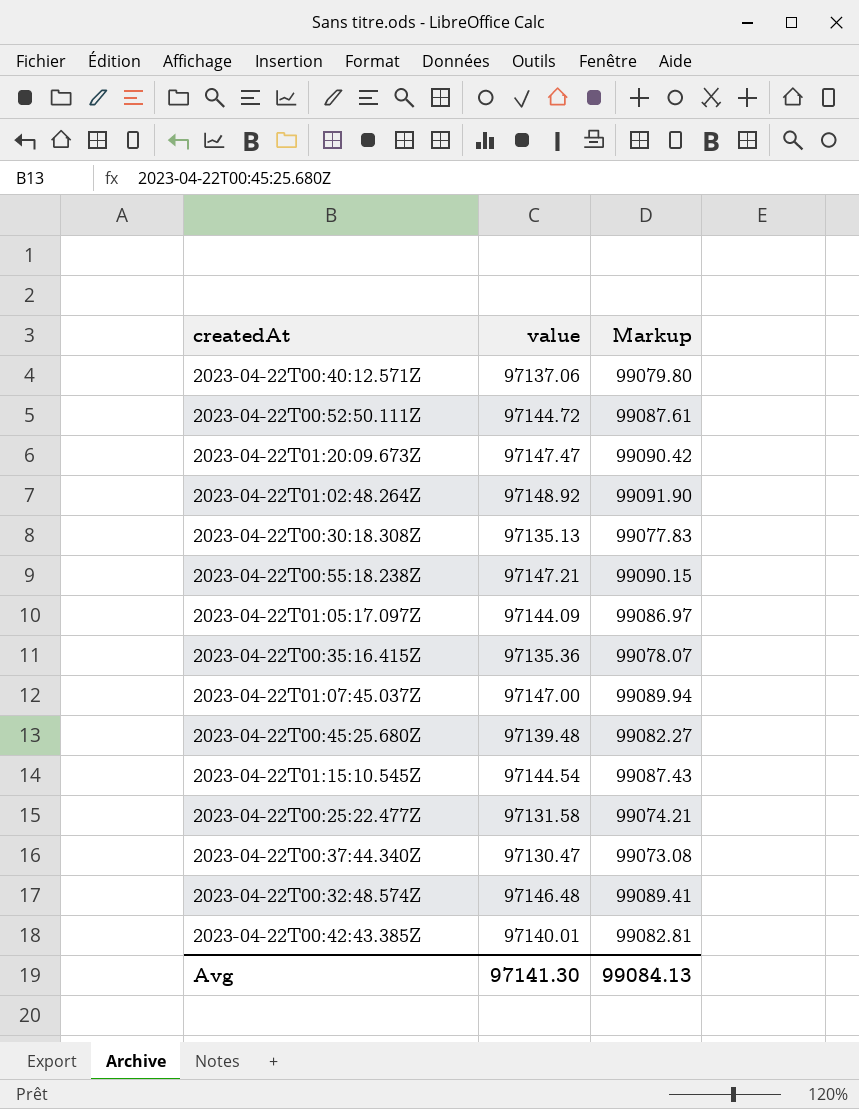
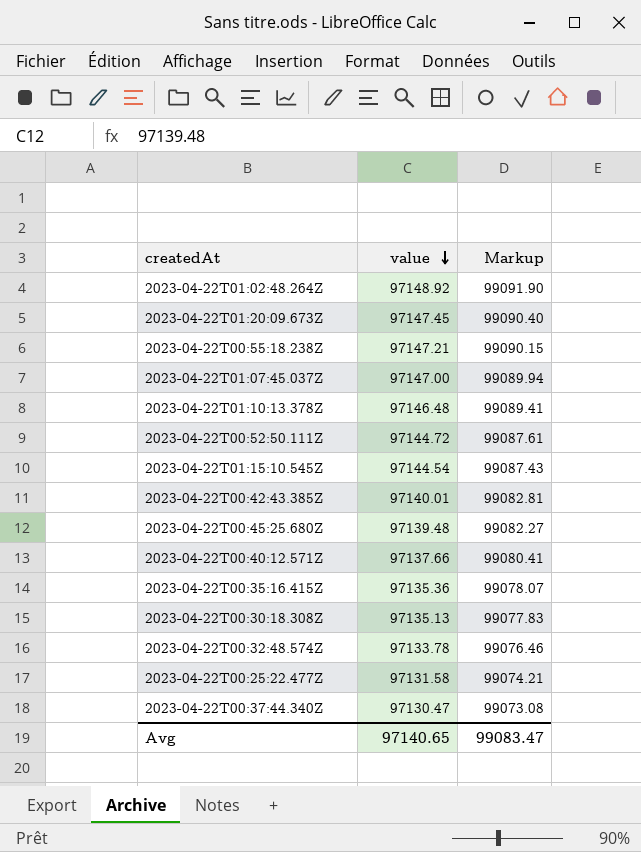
row order: none -> value descending
row 2023-04-22T01:05:17.097Z: 97144.09 | 99086.97 -> none
2023-04-22T01:20:09.673Z | value: 97147.47 -> 97147.45
2023-04-22T01:20:09.673Z | Markup: 99090.42 -> 99090.40
row 2023-04-22T01:10:13.378Z: none -> 97146.48 | 99089.41
2023-04-22T00:40:12.571Z | value: 97137.06 -> 97137.66
2023-04-22T00:40:12.571Z | Markup: 99079.80 -> 99080.41
2023-04-22T00:32:48.574Z | value: 97146.48 -> 97133.78
2023-04-22T00:32:48.574Z | Markup: 99089.41 -> 99076.46
Avg | value: 97141.30 -> 97140.65
Avg | Markup: 99084.13 -> 99083.47

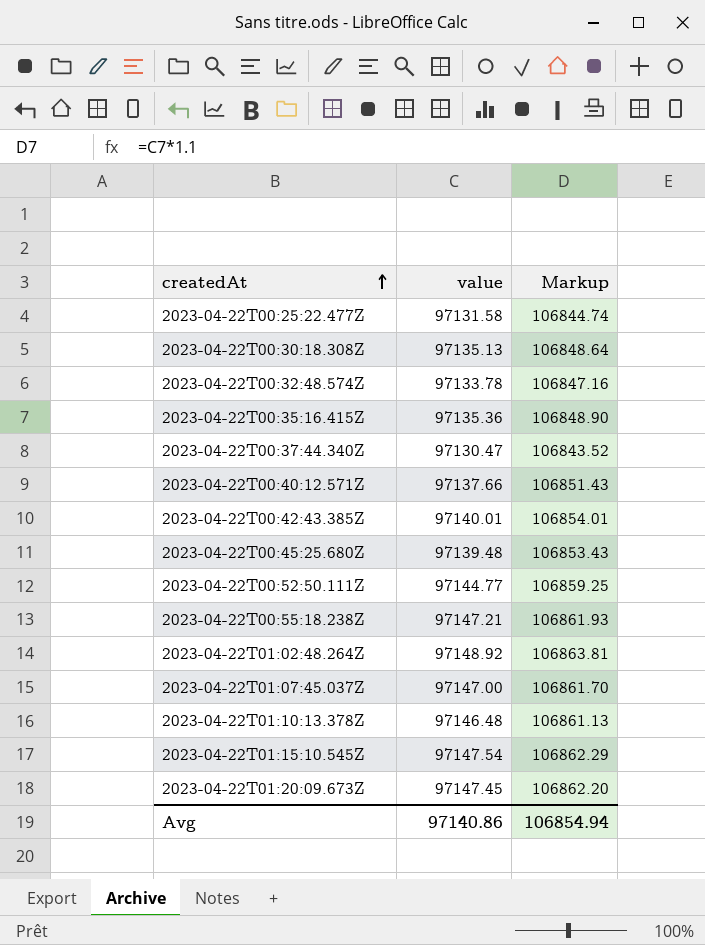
row order: value descending -> createdAt ascending
column Markup | formula: [value] * 1.02 -> [value] * 1.1
2023-04-22T00:52:50.111Z | value: 97144.72 -> 97144.77
2023-04-22T01:15:10.545Z | value: 97144.54 -> 97147.54
Avg | value: 97140.65 -> 97140.86
Avg | Markup: 99083.47 -> 106854.94

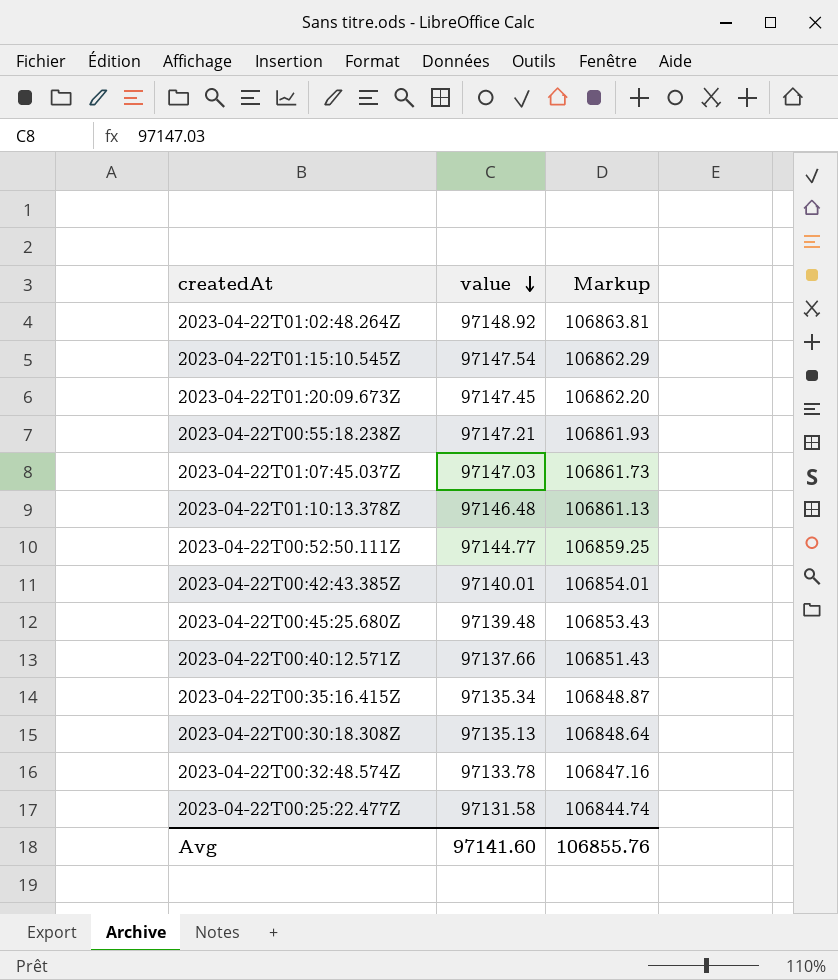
row order: createdAt ascending -> value descending
row 2023-04-22T00:37:44.340Z: 97130.47 | 106843.52 -> none
2023-04-22T01:07:45.037Z | value: 97147.00 -> 97147.03
2023-04-22T01:07:45.037Z | Markup: 106861.70 -> 106861.73
2023-04-22T00:35:16.415Z | value: 97135.36 -> 97135.34
2023-04-22T00:35:16.415Z | Markup: 106848.90 -> 106848.87
Avg | value: 97140.86 -> 97141.60
Avg | Markup: 106854.94 -> 106855.76

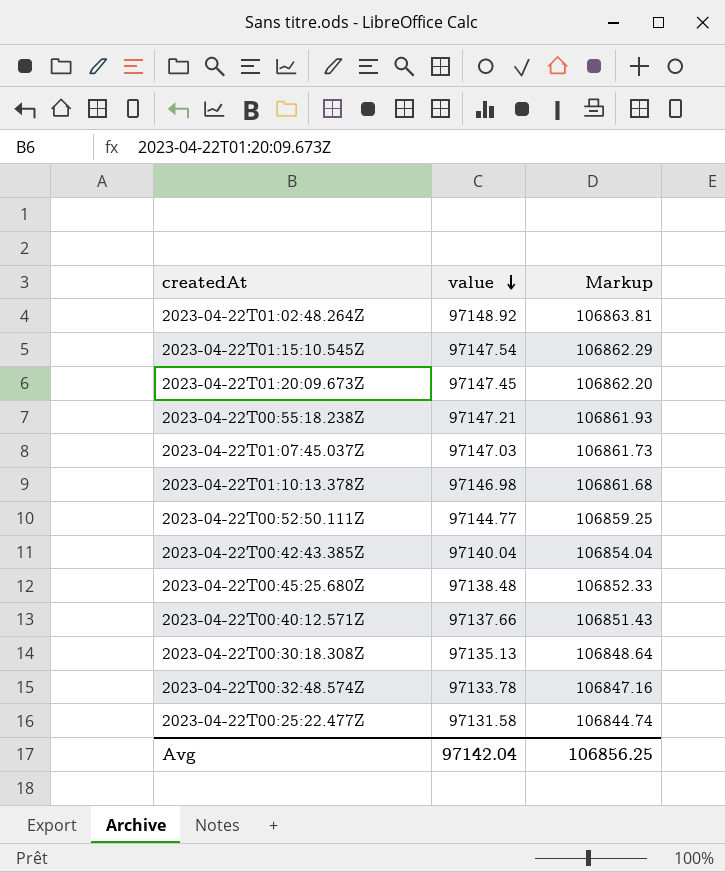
row 2023-04-22T00:35:16.415Z: 97135.34 | 106848.87 -> none
2023-04-22T01:10:13.378Z | value: 97146.48 -> 97146.98
2023-04-22T01:10:13.378Z | Markup: 106861.13 -> 106861.68
2023-04-22T00:42:43.385Z | value: 97140.01 -> 97140.04
2023-04-22T00:42:43.385Z | Markup: 106854.01 -> 106854.04
2023-04-22T00:45:25.680Z | value: 97139.48 -> 97138.48
2023-04-22T00:45:25.680Z | Markup: 106853.43 -> 106852.33
Avg | value: 97141.60 -> 97142.04
Avg | Markup: 106855.76 -> 106856.25

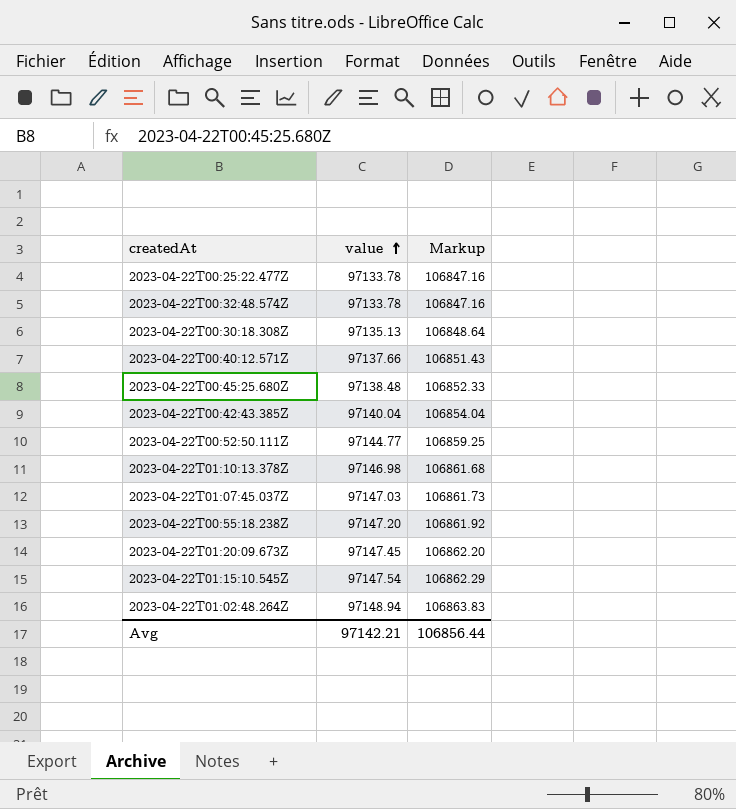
row order: value descending -> value ascending
2023-04-22T00:25:22.477Z | value: 97131.58 -> 97133.78
2023-04-22T00:25:22.477Z | Markup: 106844.74 -> 106847.16
2023-04-22T00:55:18.238Z | value: 97147.21 -> 97147.20
2023-04-22T00:55:18.238Z | Markup: 106861.93 -> 106861.92
2023-04-22T01:02:48.264Z | value: 97148.92 -> 97148.94
2023-04-22T01:02:48.264Z | Markup: 106863.81 -> 106863.83
Avg | value: 97142.04 -> 97142.21
Avg | Markup: 106856.25 -> 106856.44

